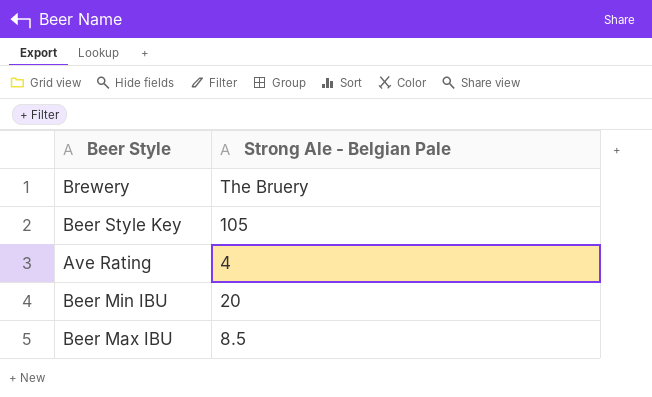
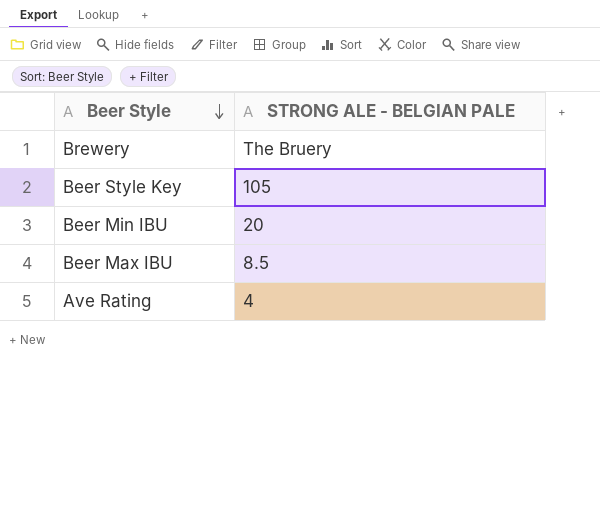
row order: none -> Beer Style descending
column name: Strong Ale - Belgian Pale -> STRONG ALE - BELGIAN PALE

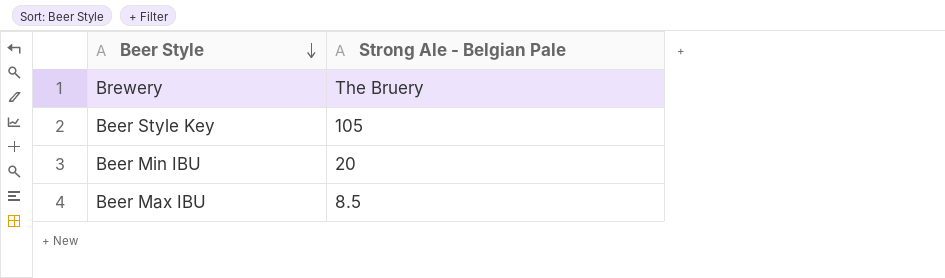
column name: STRONG ALE - BELGIAN PALE -> Strong Ale - Belgian Pale
row Ave Rating: 4 -> none

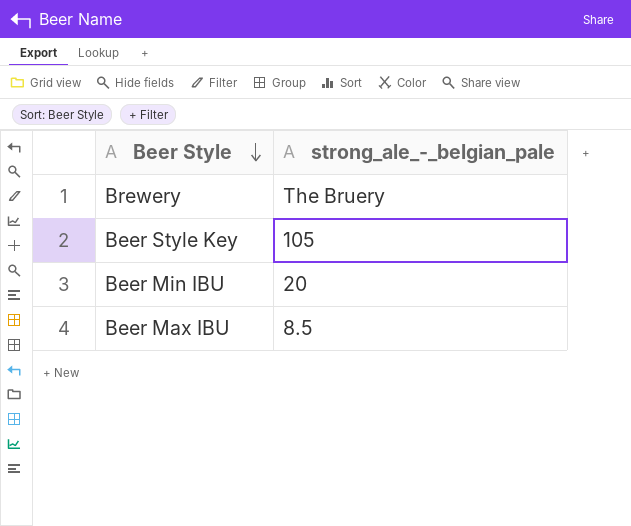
column name: Strong Ale - Belgian Pale -> strong_ale_-_belgian_pale

